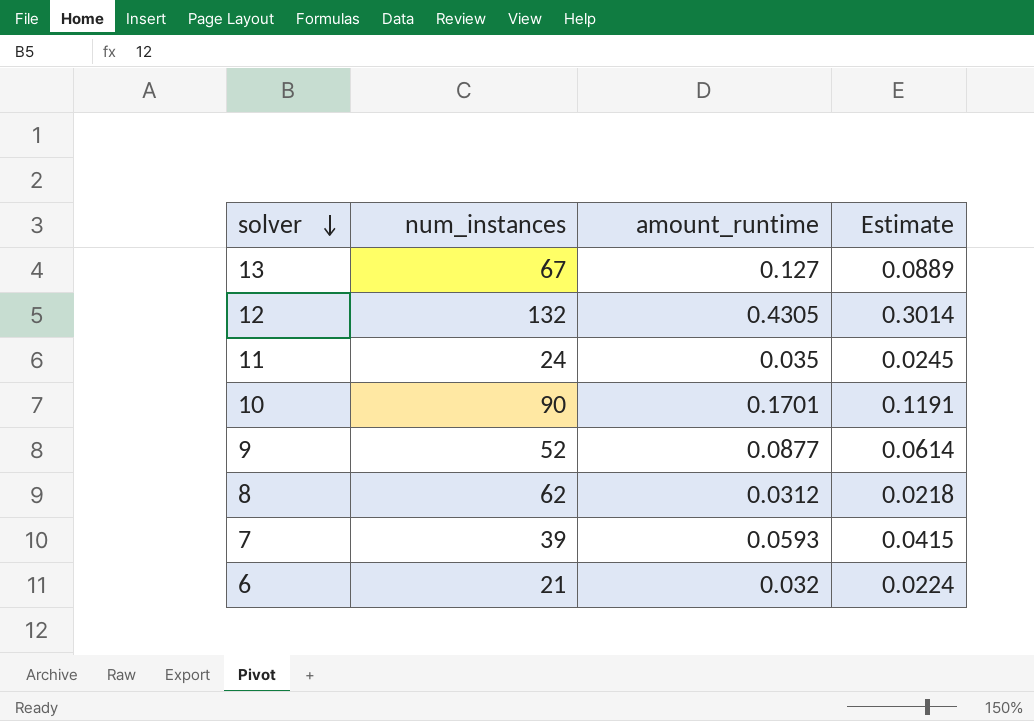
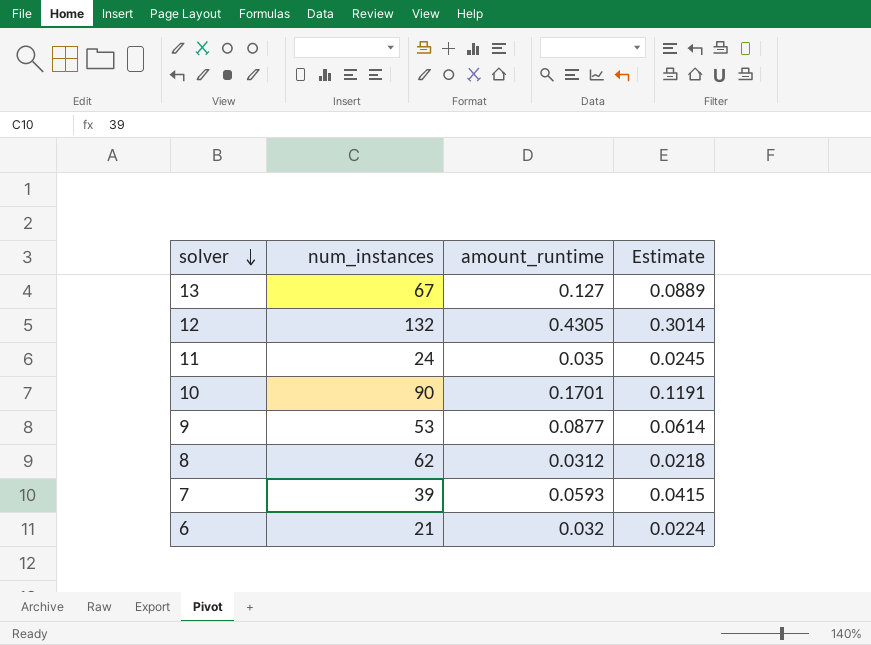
9 | num_instances: 52 -> 53

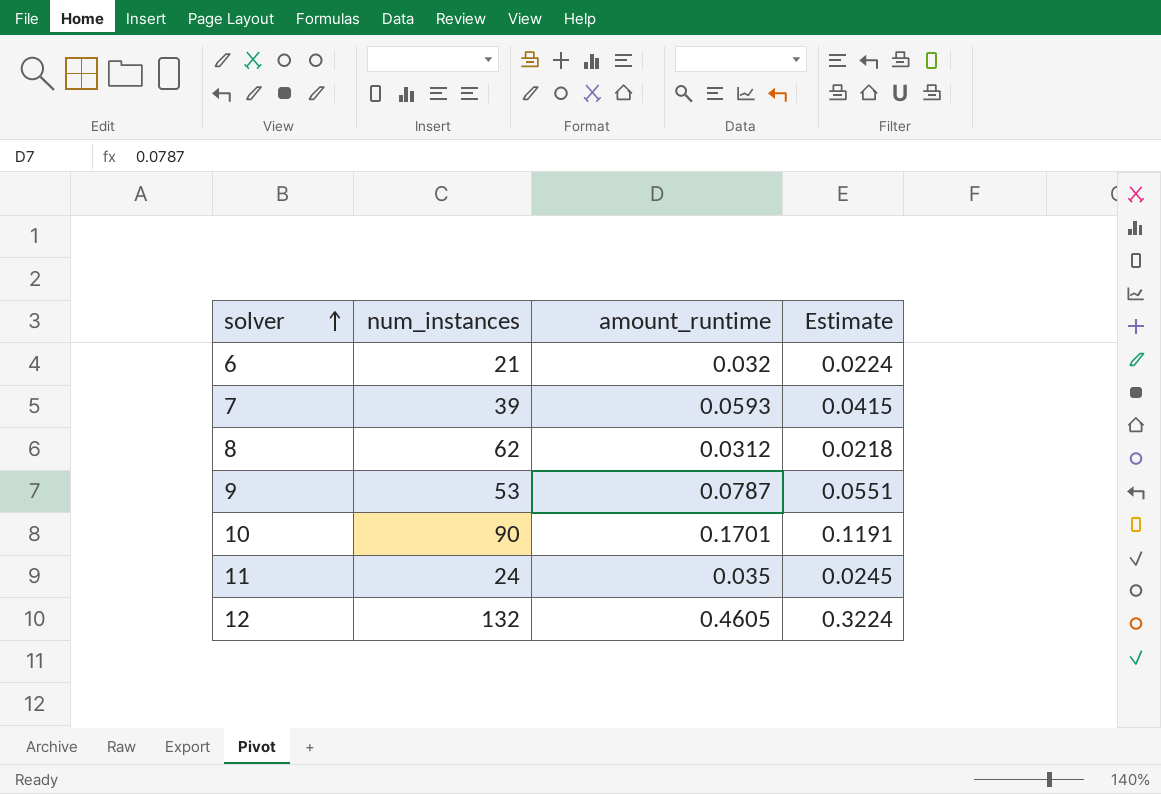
row order: solver descending -> solver ascending
row 13: 67 | 0.127 | 0.0889 -> none
9 | amount_runtime: 0.0877 -> 0.0787
9 | Estimate: 0.0614 -> 0.0551
12 | amount_runtime: 0.4305 -> 0.4605
12 | Estimate: 0.3014 -> 0.3224

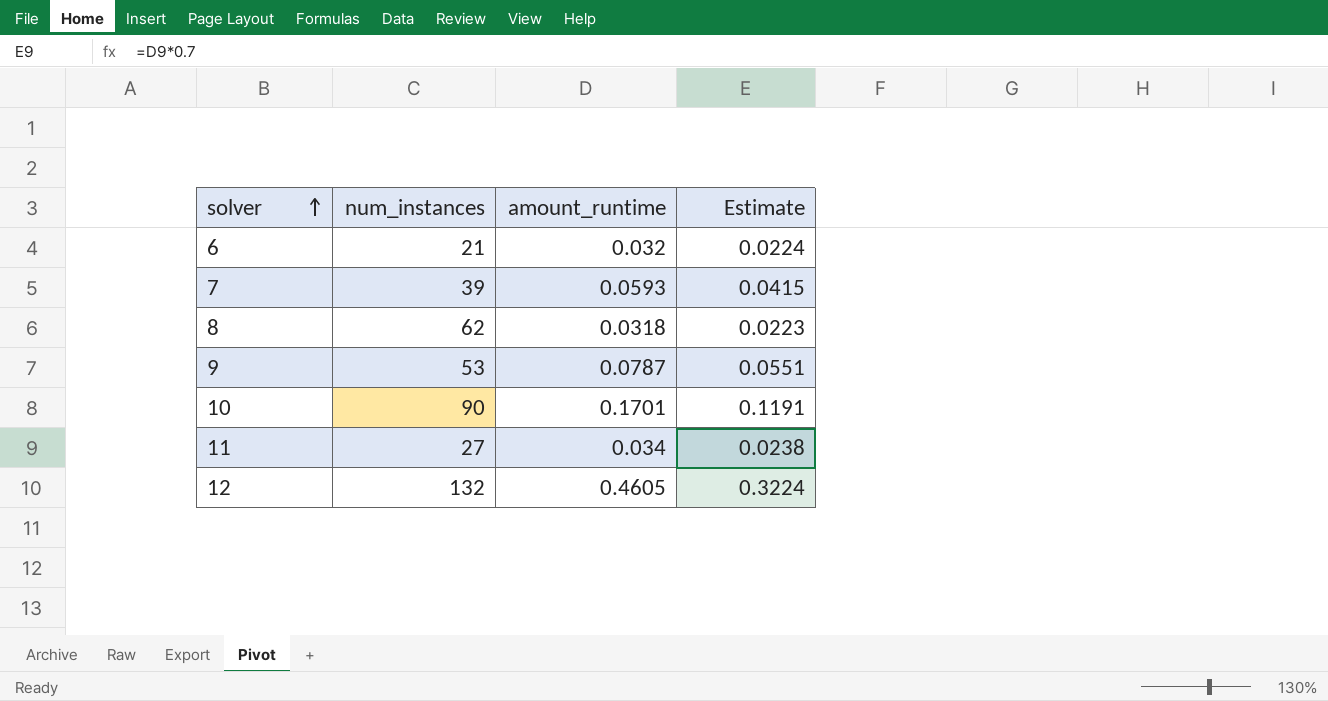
8 | amount_runtime: 0.0312 -> 0.0318
8 | Estimate: 0.0218 -> 0.0223
11 | num_instances: 24 -> 27
11 | amount_runtime: 0.035 -> 0.034
11 | Estimate: 0.0245 -> 0.0238

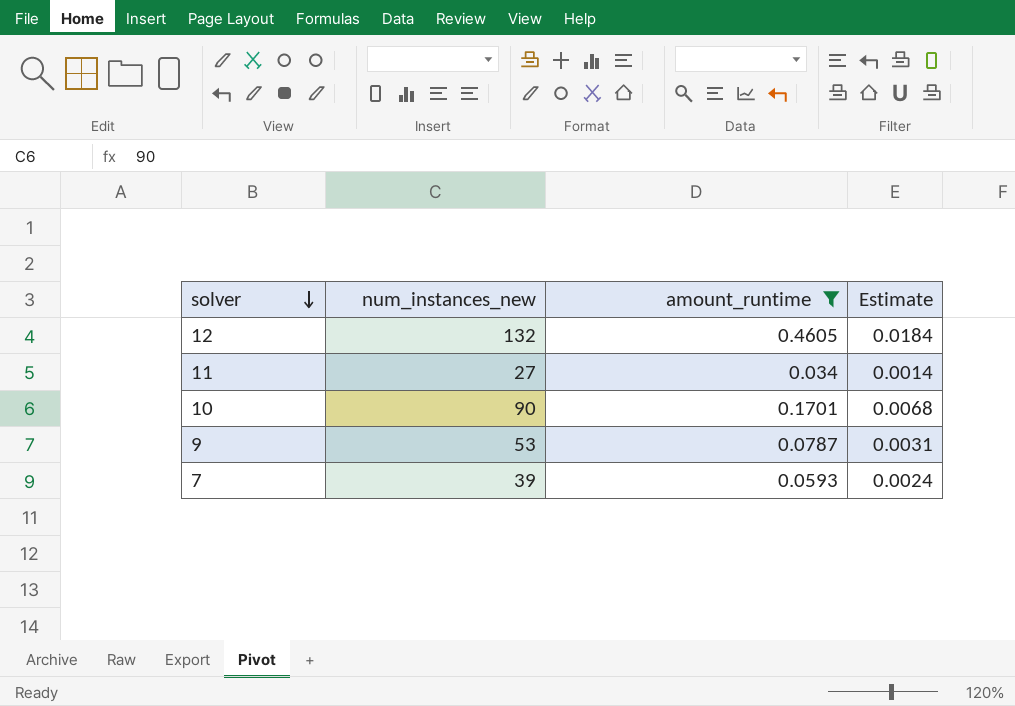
filter: none -> amount_runtime >= 0.034
row order: solver ascending -> solver descending
column name: num_instances -> num_instances_new
column Estimate | formula: [amount_runtime] * 0.7 -> [amount_runtime] * 0.04

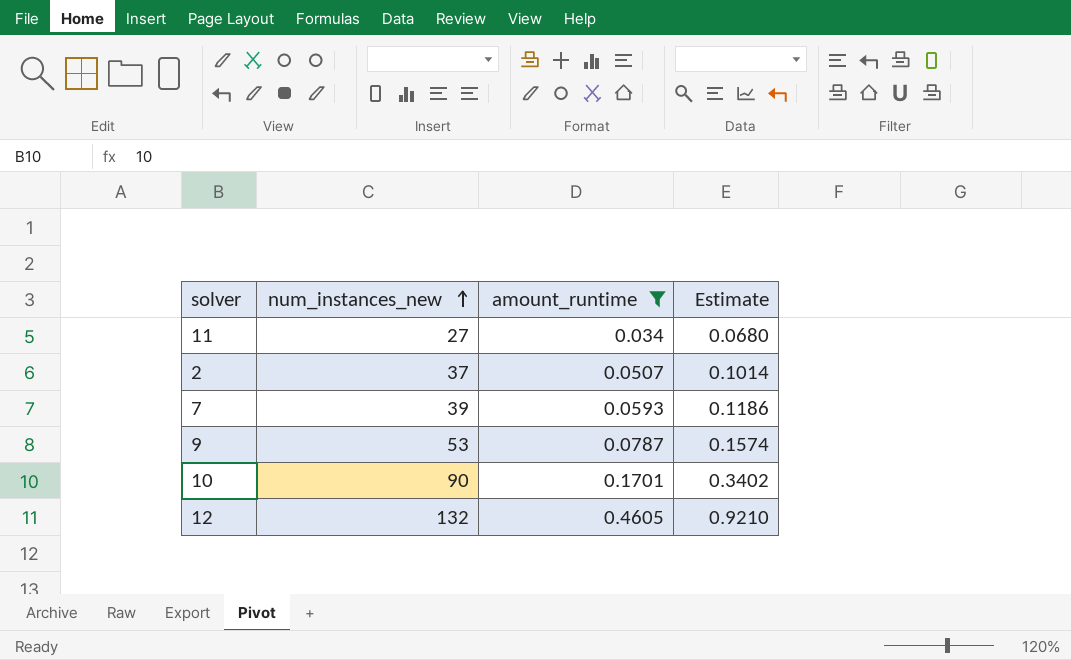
row order: solver descending -> num_instances_new ascending
column Estimate | formula: [amount_runtime] * 0.04 -> [amount_runtime] * 2
row 2: none -> 37 | 0.0507 | 0.1014

